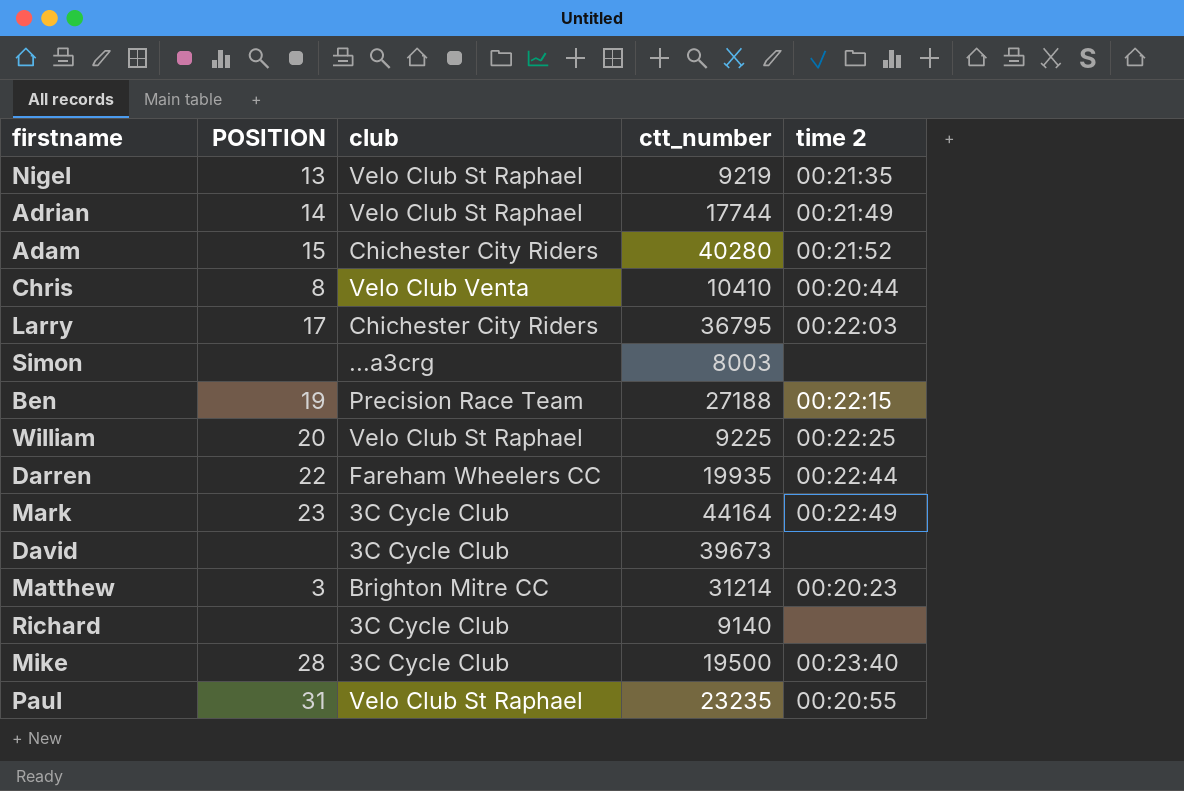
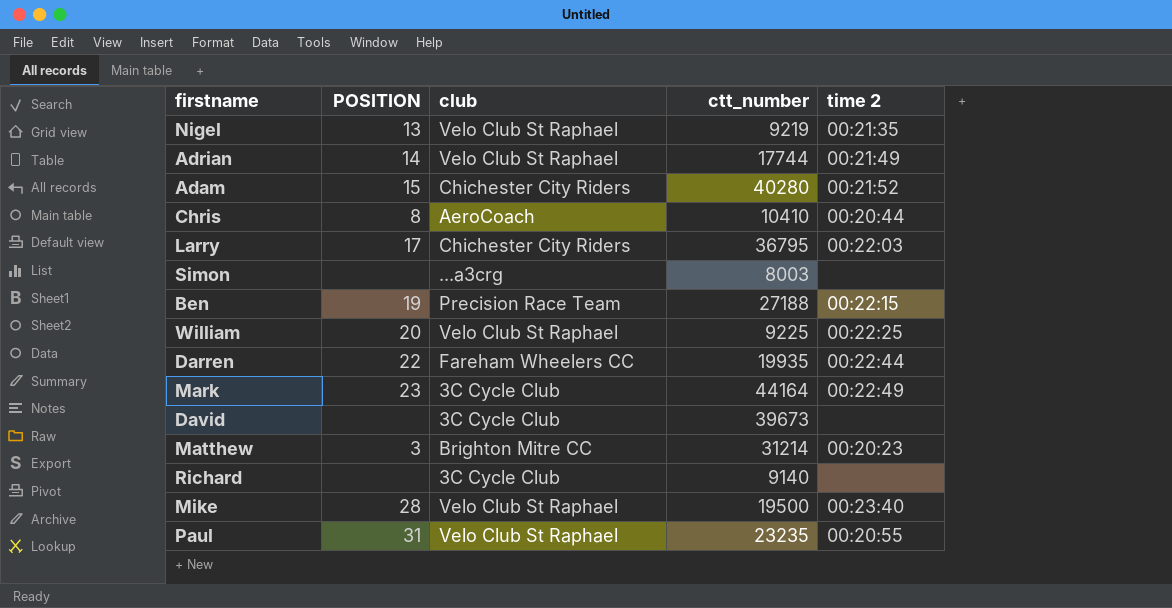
Chris | club: Velo Club Venta -> AeroCoach
Mike | club: 3C Cycle Club -> Velo Club St Raphael

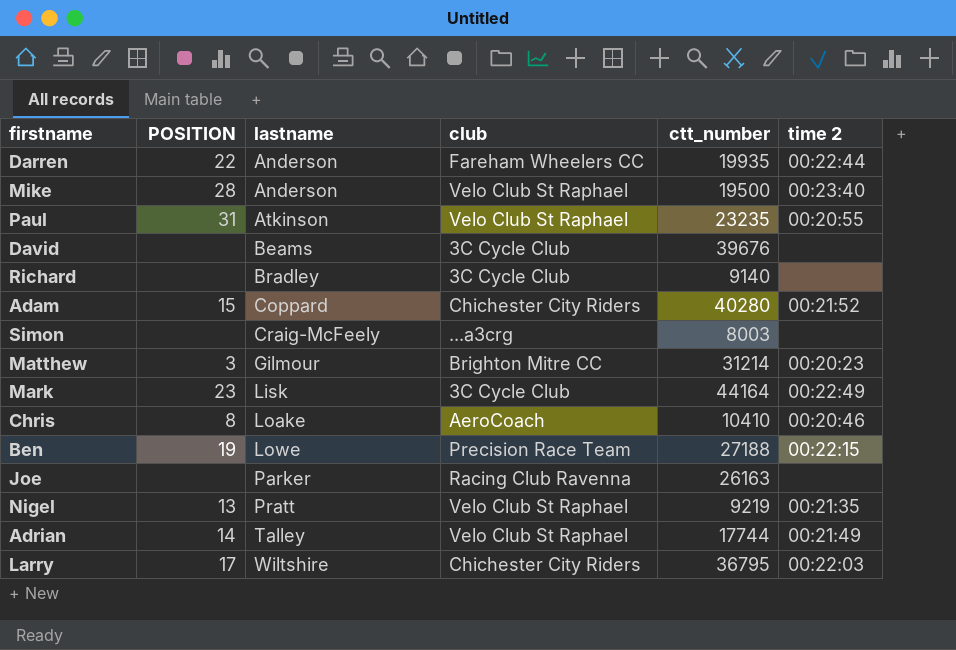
row order: none -> lastname ascending
column lastname | position: none -> 3
row William: 20 | Velo Club St Raphael | 9225 | 00:22:25 -> none
David | ctt_number: 39673 -> 39676
Chris | time 2: 00:20:44 -> 00:20:46
row Joe: none -> none | Parker | Racing Club Ravenna | 26163 | none

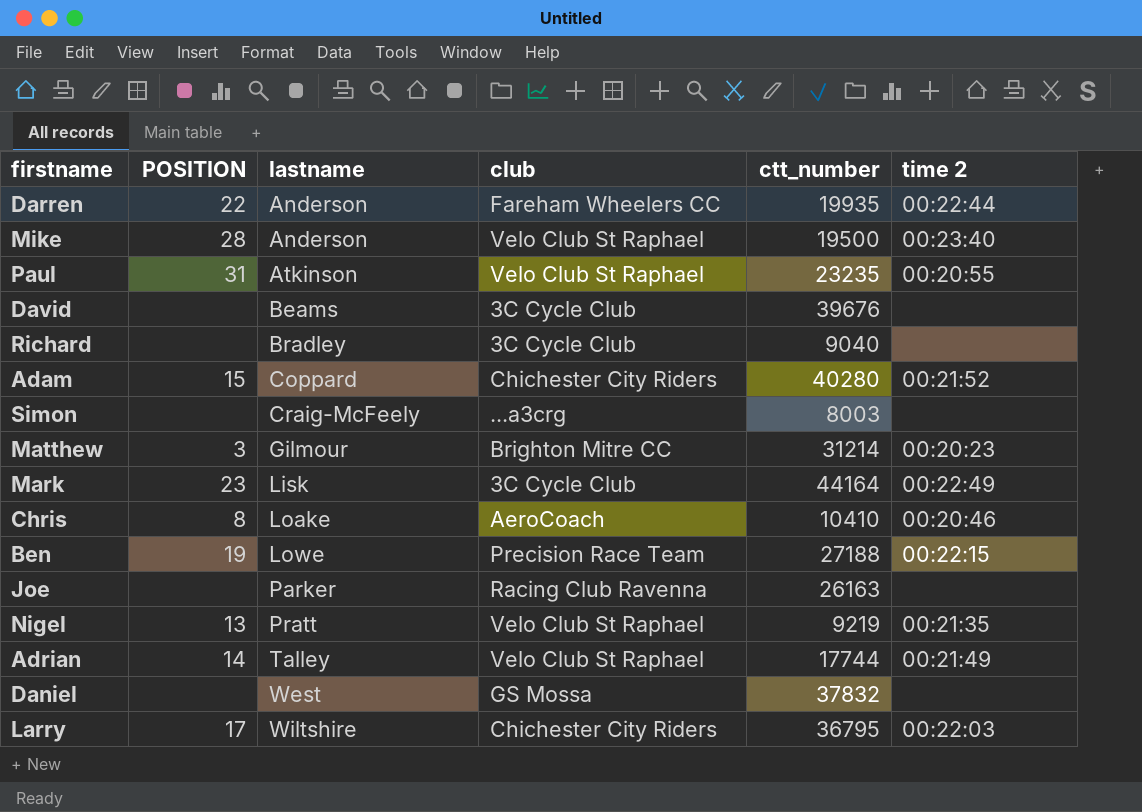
Richard | ctt_number: 9140 -> 9040
row Daniel: none -> none | West | GS Mossa | 37832 | none

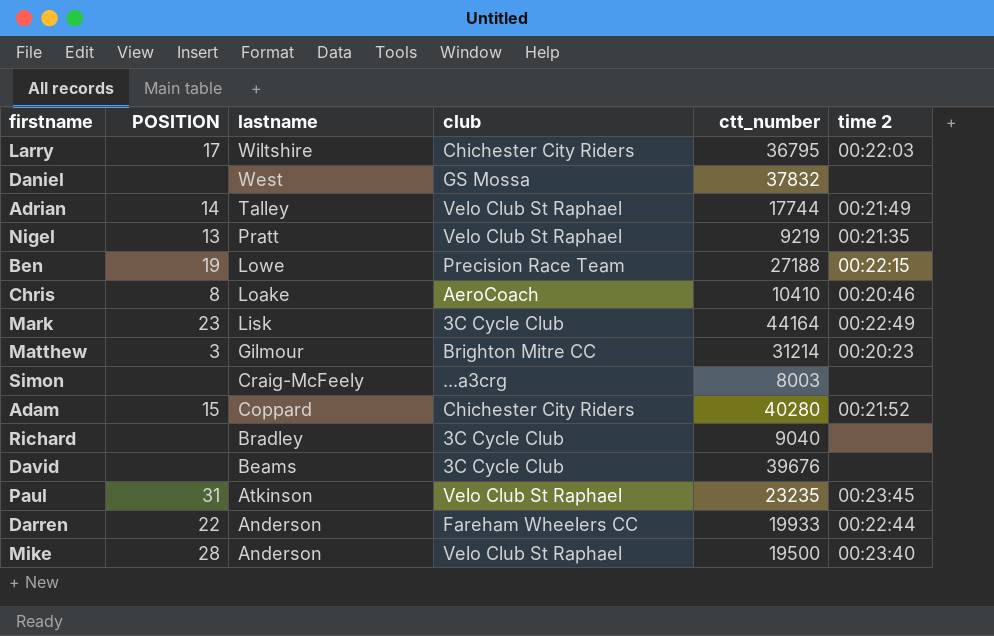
row order: lastname ascending -> lastname descending
row Joe: none | Parker | Racing Club Ravenna | 26163 | none -> none
Paul | time 2: 00:20:55 -> 00:23:45
Darren | ctt_number: 19935 -> 19933

